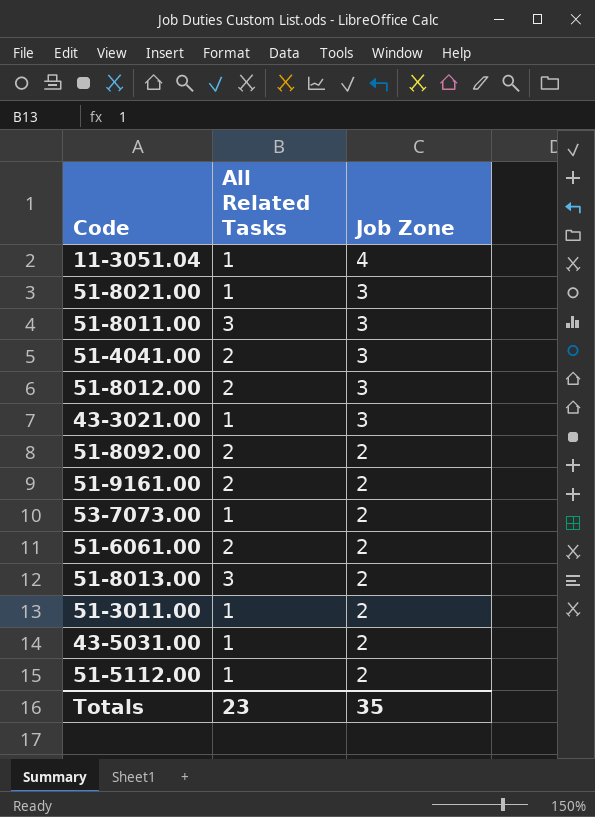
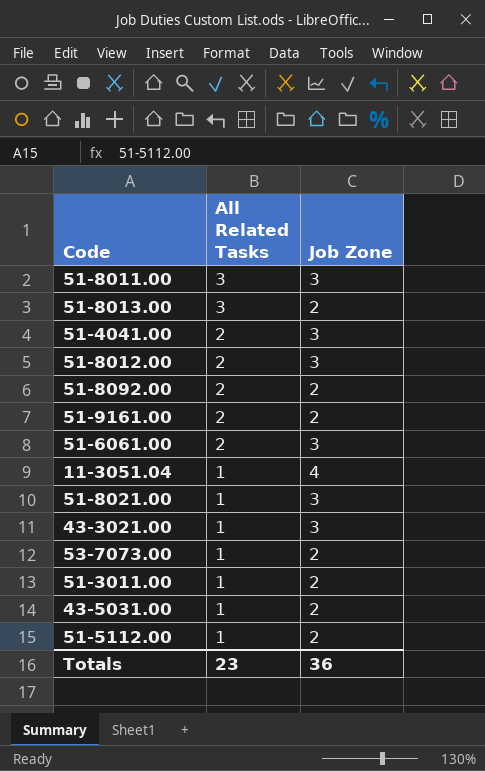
row order: Job Zone descending -> All Related Tasks descending
51-6061.00 | Job Zone: 2 -> 3
Totals | Job Zone: 35 -> 36

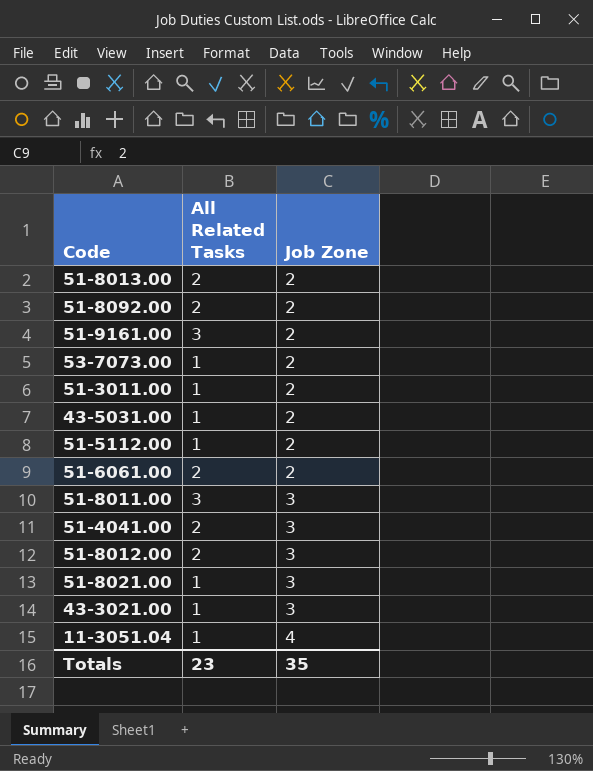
row order: All Related Tasks descending -> Job Zone ascending
51-8013.00 | All Related Tasks: 3 -> 2
51-9161.00 | All Related Tasks: 2 -> 3
51-6061.00 | Job Zone: 3 -> 2
Totals | Job Zone: 36 -> 35

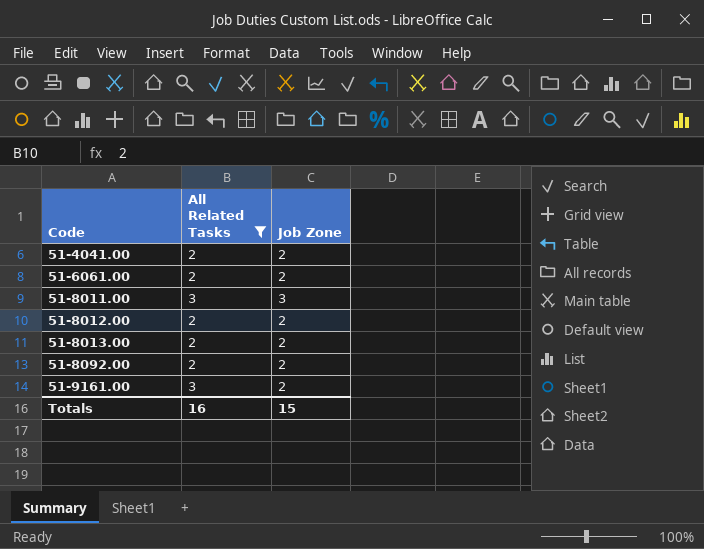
filter: none -> All Related Tasks != 1
row order: Job Zone ascending -> Code ascending
51-4041.00 | Job Zone: 3 -> 2
51-8012.00 | Job Zone: 3 -> 2
Totals | All Related Tasks: 23 -> 16
Totals | Job Zone: 35 -> 15

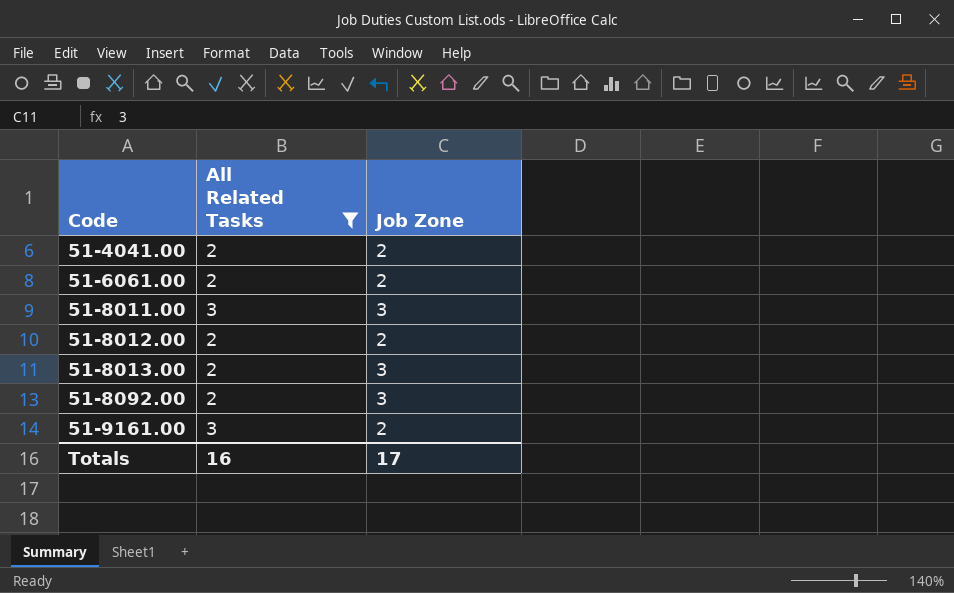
51-8013.00 | Job Zone: 2 -> 3
51-8092.00 | Job Zone: 2 -> 3
Totals | Job Zone: 15 -> 17

